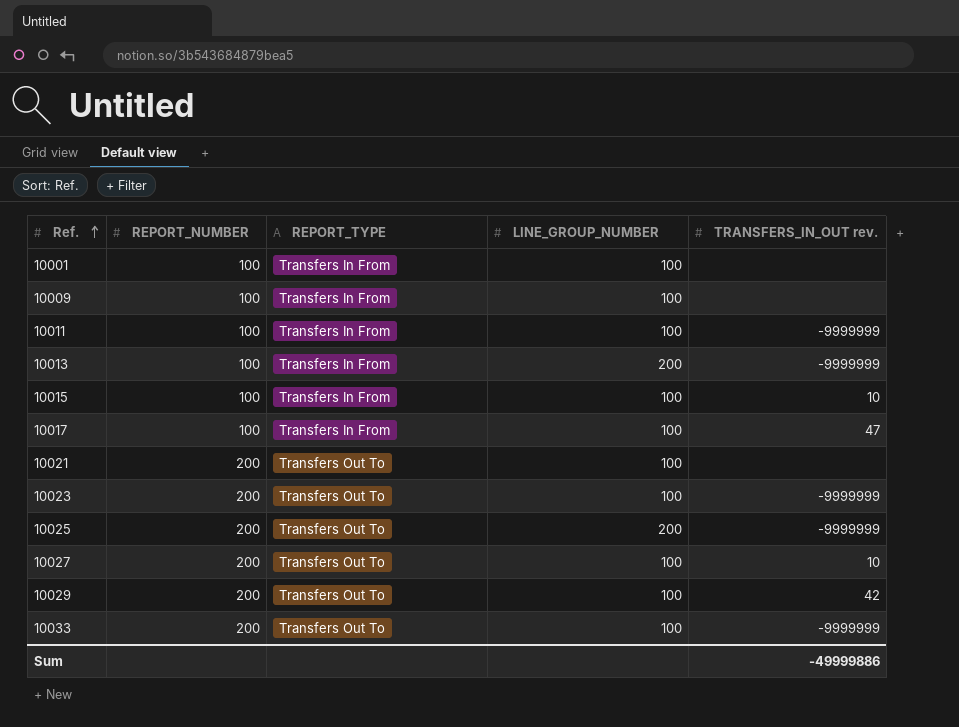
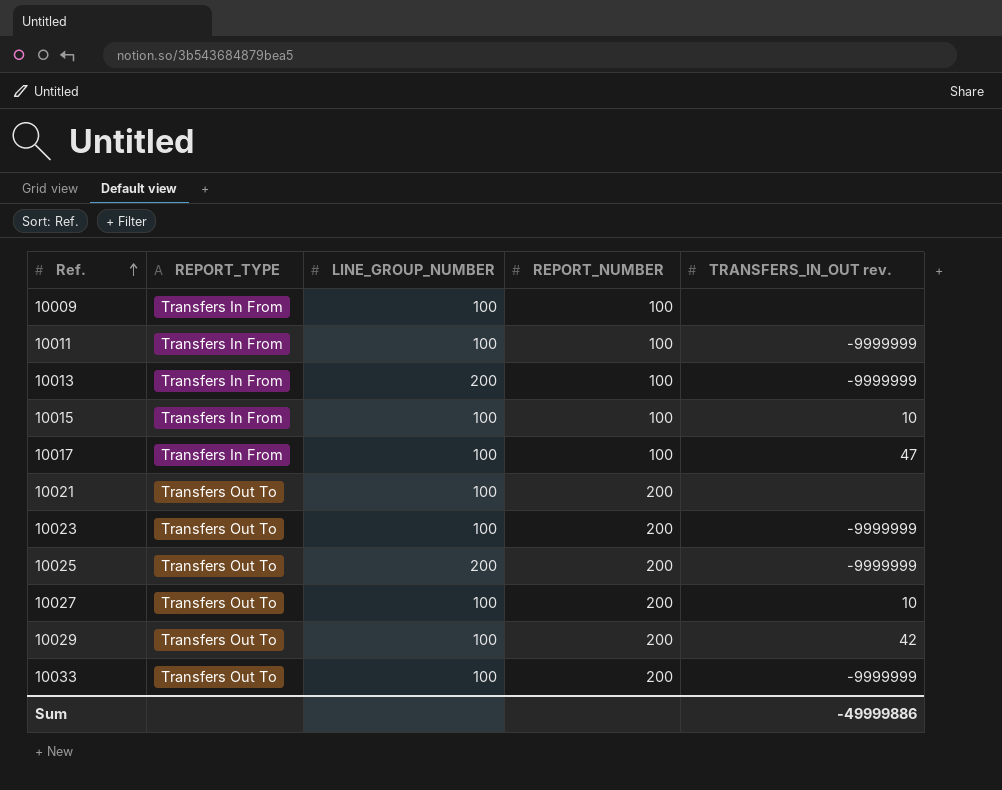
column REPORT_NUMBER | position: 2 -> 4
row 10001: 100 | Transfers In From | 100 | none -> none

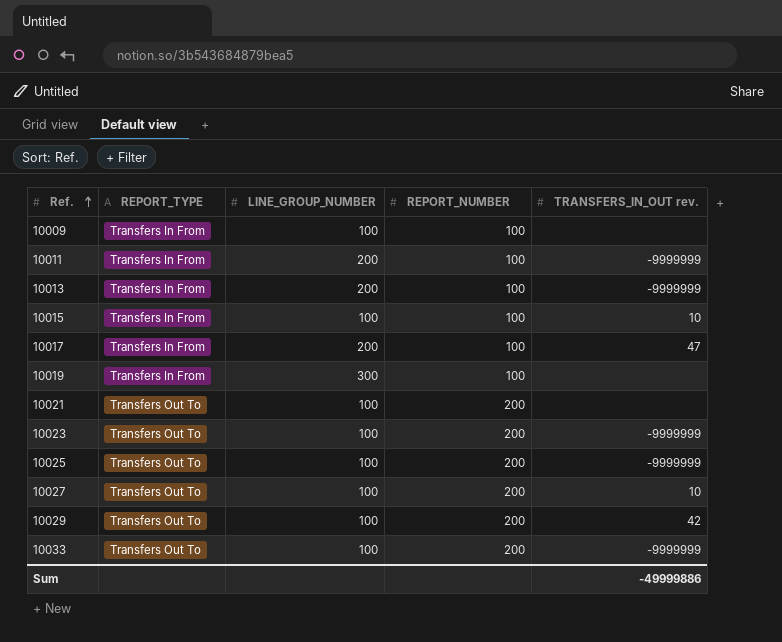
10011 | LINE_GROUP_NUMBER: 100 -> 200
10017 | LINE_GROUP_NUMBER: 100 -> 200
row 10019: none -> Transfers In From | 300 | 100 | none
10025 | LINE_GROUP_NUMBER: 200 -> 100

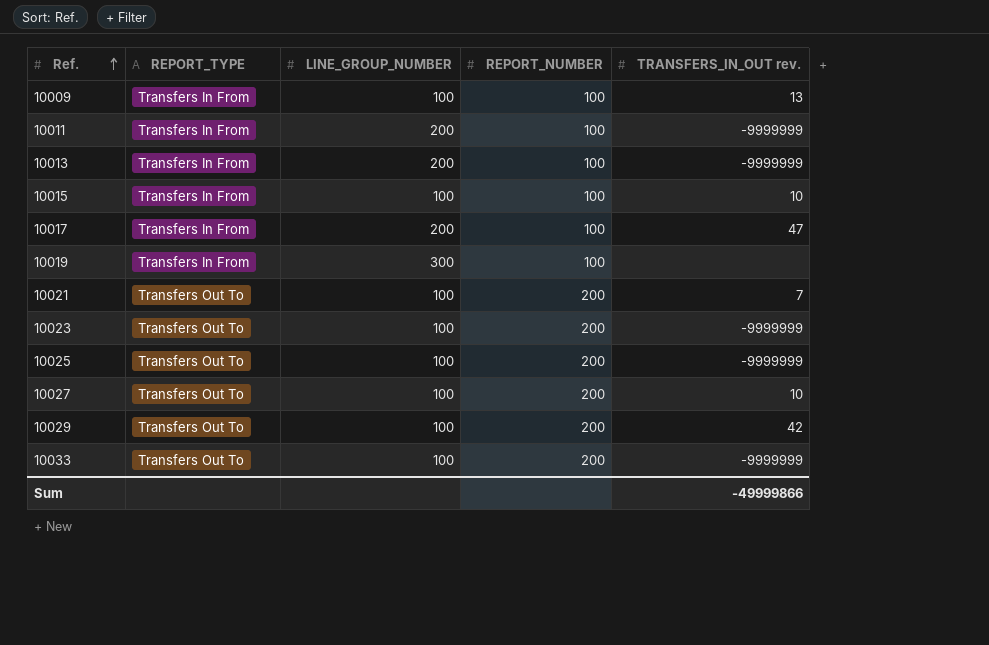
10009 | TRANSFERS_IN_OUT rev.: none -> 13
10021 | TRANSFERS_IN_OUT rev.: none -> 7
Sum | TRANSFERS_IN_OUT rev.: -49999886 -> -49999866

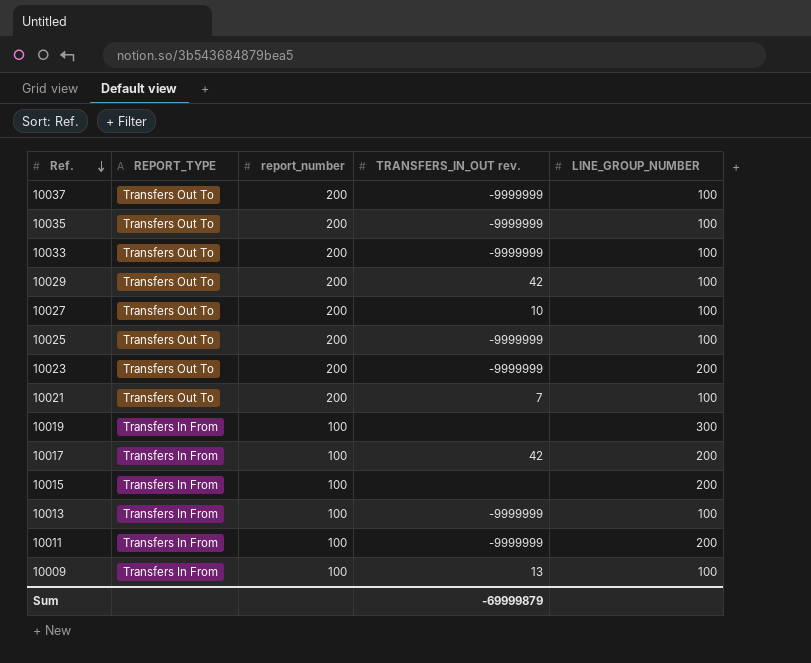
row order: Ref. ascending -> Ref. descending
column name: REPORT_NUMBER -> report_number
column LINE_GROUP_NUMBER | position: 3 -> 5
row 10037: none -> Transfers Out To | 200 | -9999999 | 100
row 10035: none -> Transfers Out To | 200 | -9999999 | 100
10023 | LINE_GROUP_NUMBER: 100 -> 200
10017 | TRANSFERS_IN_OUT rev.: 47 -> 42
10015 | TRANSFERS_IN_OUT rev.: 10 -> none
10015 | LINE_GROUP_NUMBER: 100 -> 200
10013 | LINE_GROUP_NUMBER: 200 -> 100
Sum | TRANSFERS_IN_OUT rev.: -49999866 -> -69999879

